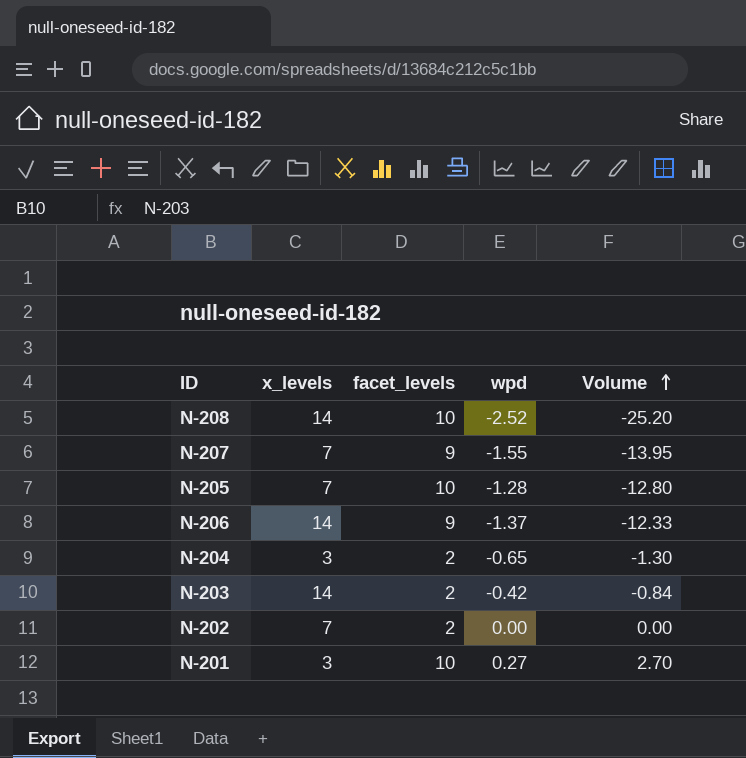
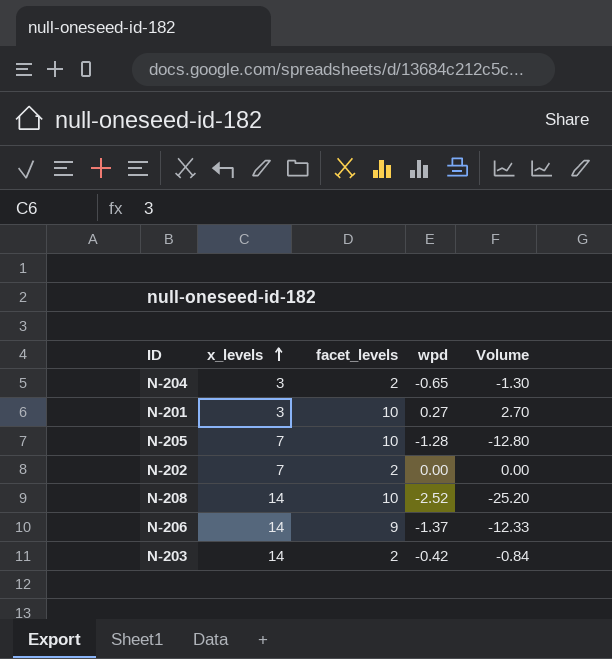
row order: Volume ascending -> x_levels ascending
row N-207: 7 | 9 | -1.55 | -13.95 -> none

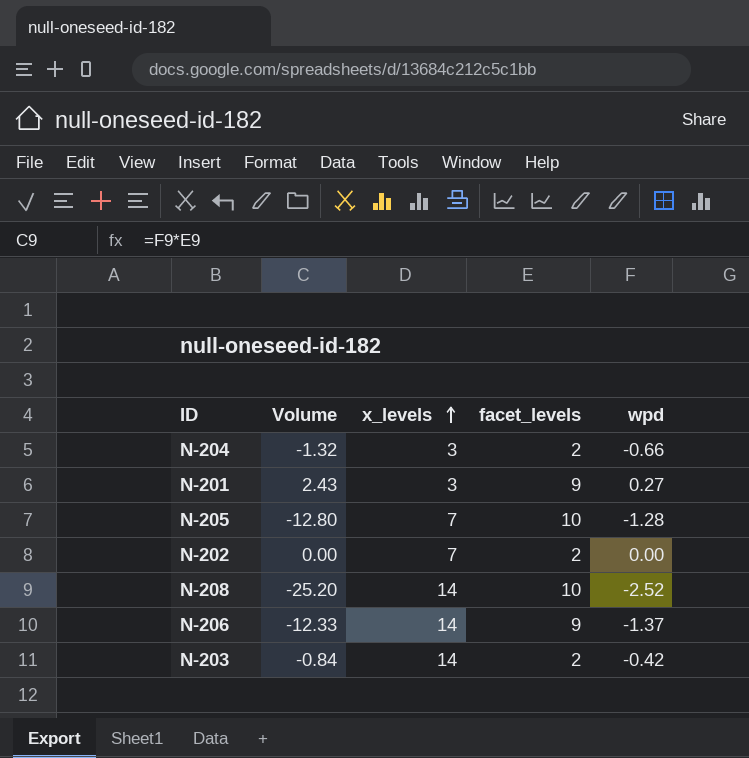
column Volume | position: 5 -> 2
N-204 | Volume: -1.30 -> -1.32
N-204 | wpd: -0.65 -> -0.66
N-201 | Volume: 2.70 -> 2.43
N-201 | facet_levels: 10 -> 9

